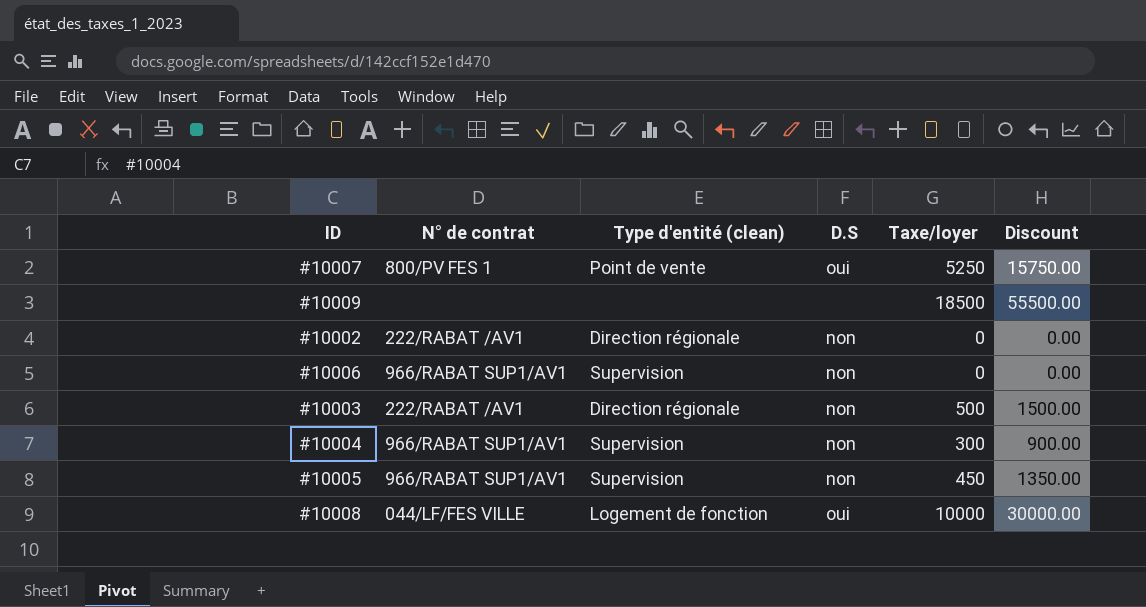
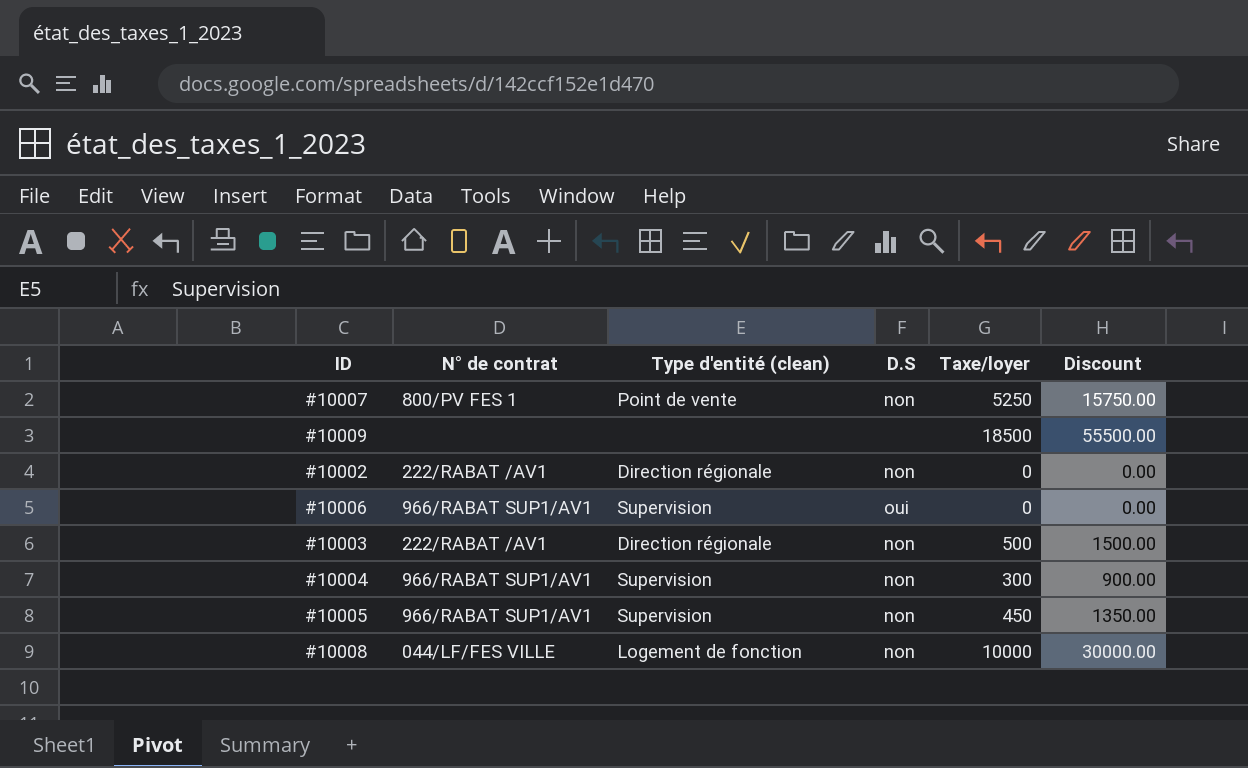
#10007 | D.S: oui -> non
#10006 | D.S: non -> oui
#10008 | D.S: oui -> non

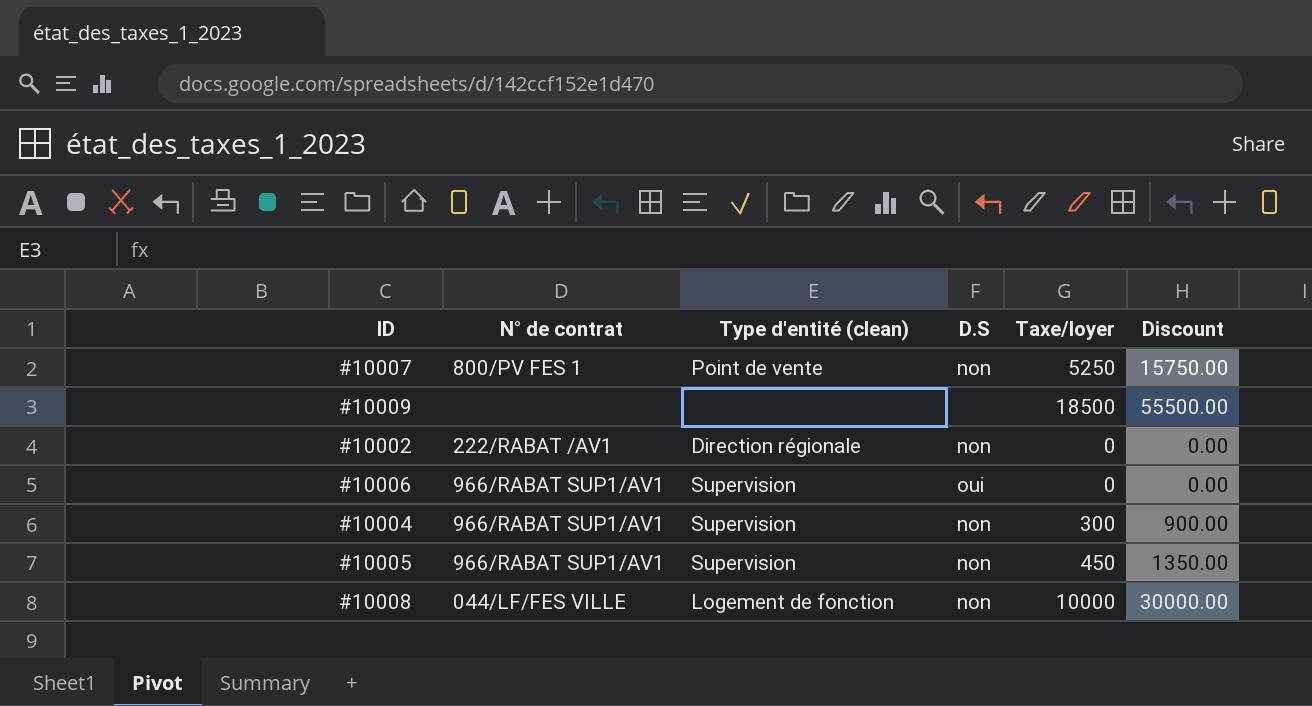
row #10003: 222/RABAT /AV1 | Direction régionale | non | 500 | 1500.00 -> none

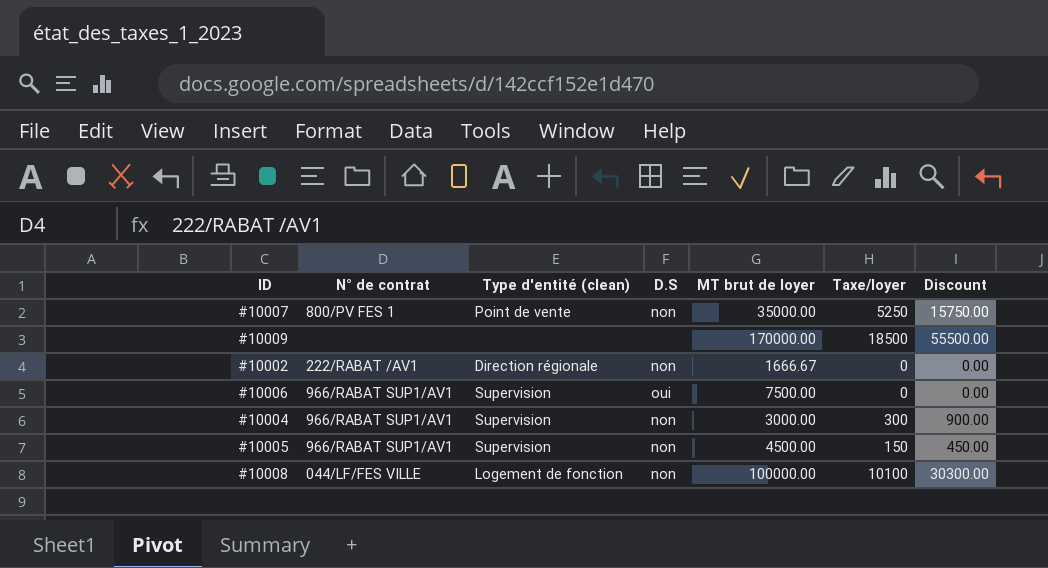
column MT brut de loyer | position: none -> 5
#10005 | Taxe/loyer: 450 -> 150
#10005 | Discount: 1350.00 -> 450.00
#10008 | Taxe/loyer: 10000 -> 10100
#10008 | Discount: 30000.00 -> 30300.00

